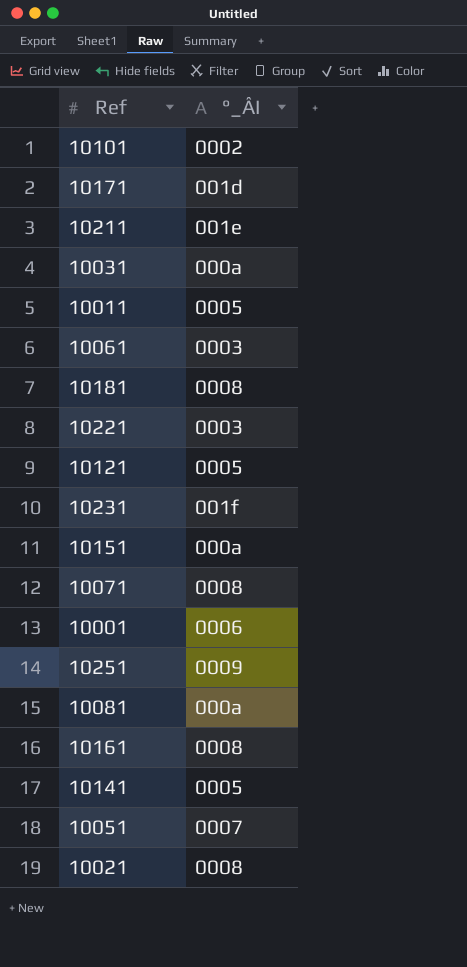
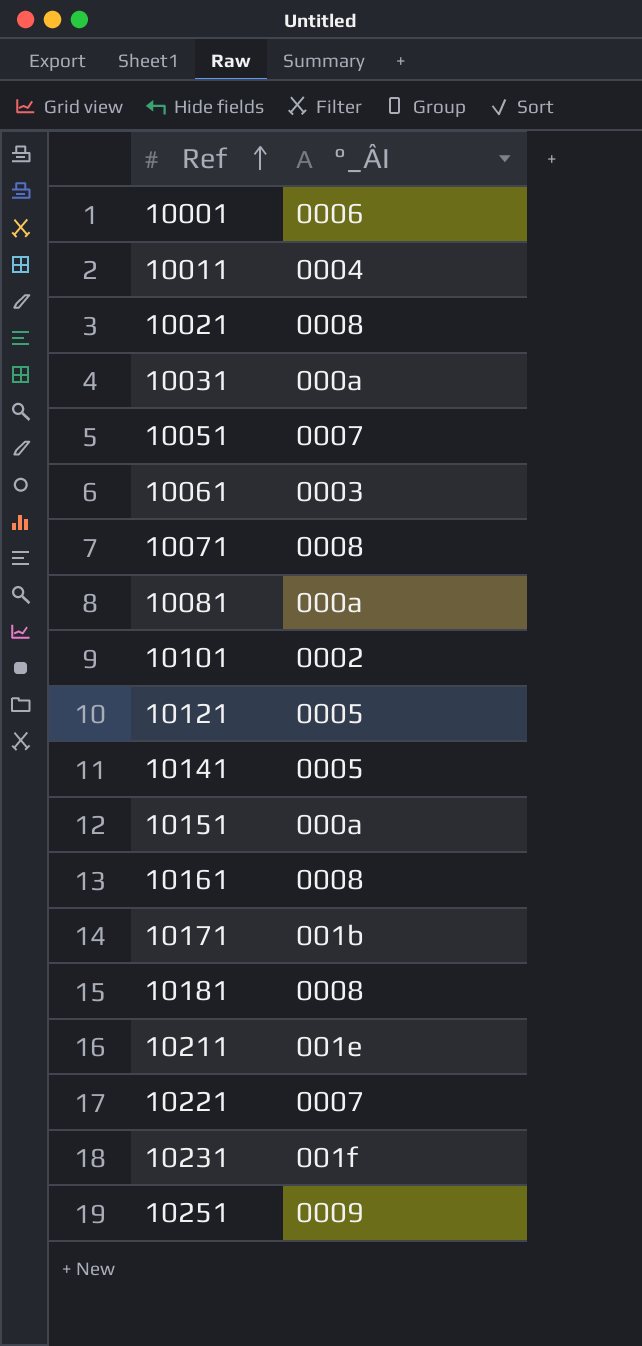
row order: none -> Ref ascending
10011 | °_ÂI: 0005 -> 0004
10171 | °_ÂI: 001d -> 001b
10221 | °_ÂI: 0003 -> 0007

